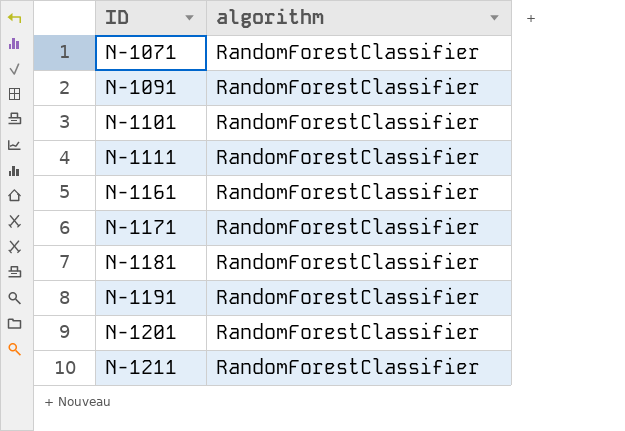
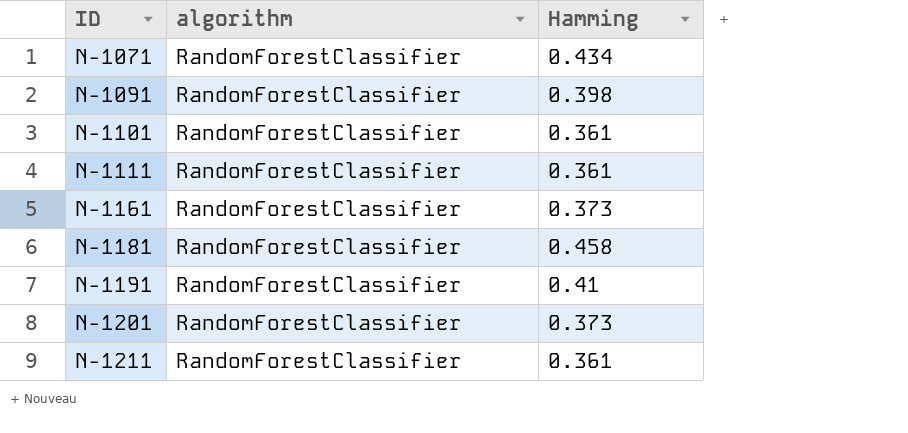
column Hamming | position: none -> 3
row N-1171: RandomForestClassifier -> none

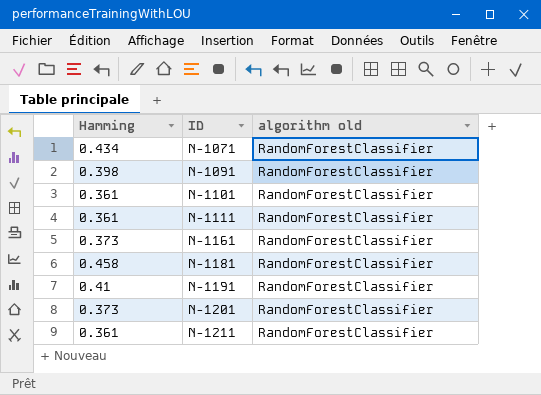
column Hamming | position: 3 -> 1
column name: algorithm -> algorithm old

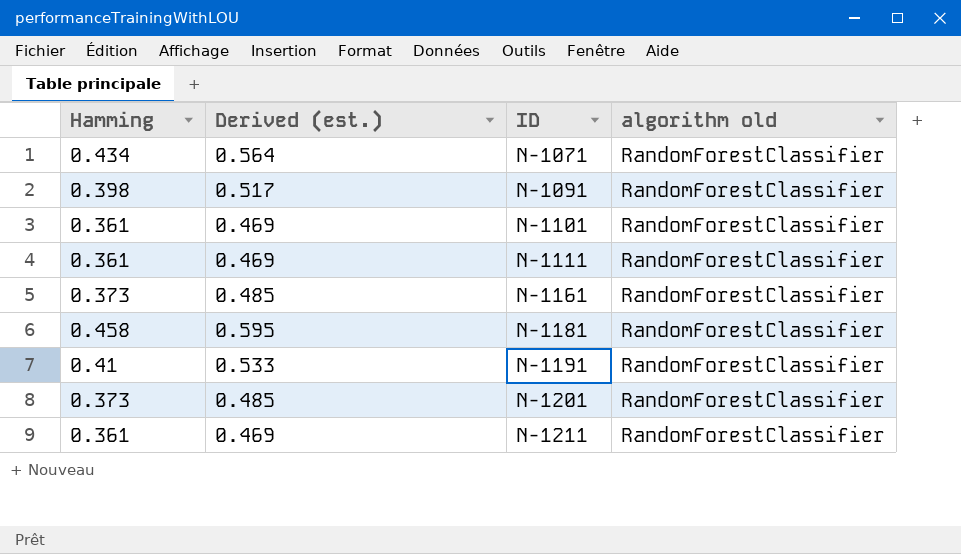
column Derived (est.) | formula: none -> [Hamming] * 1.3

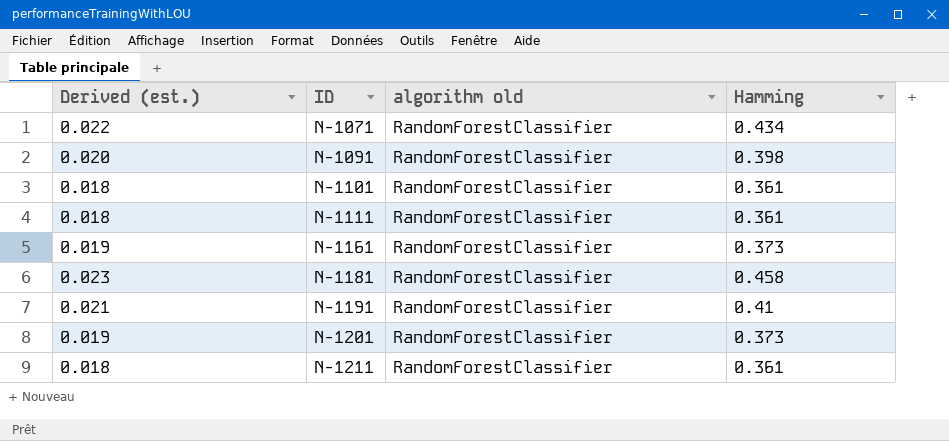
column Derived (est.) | formula: [Hamming] * 1.3 -> [Hamming] * 0.05
column Hamming | position: 1 -> 4

